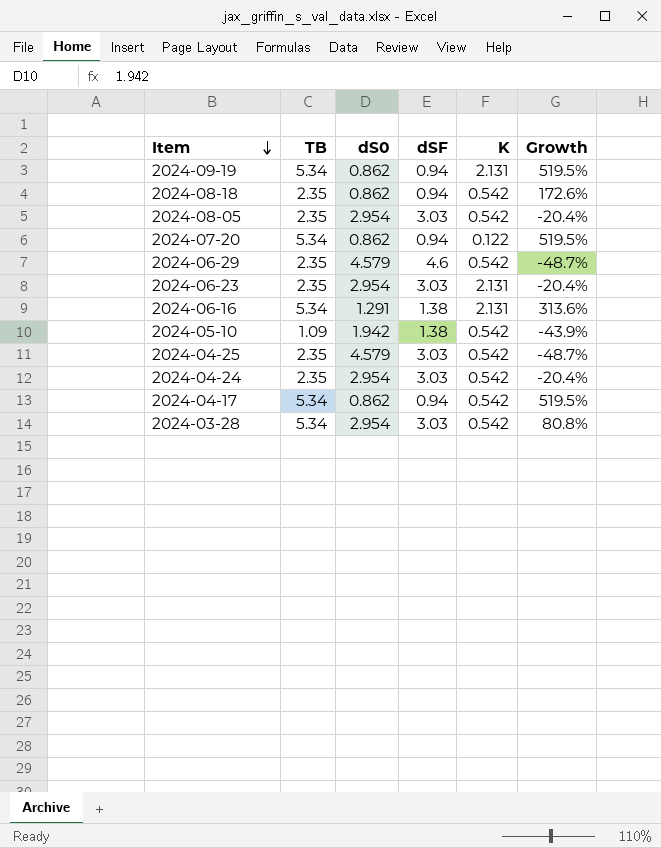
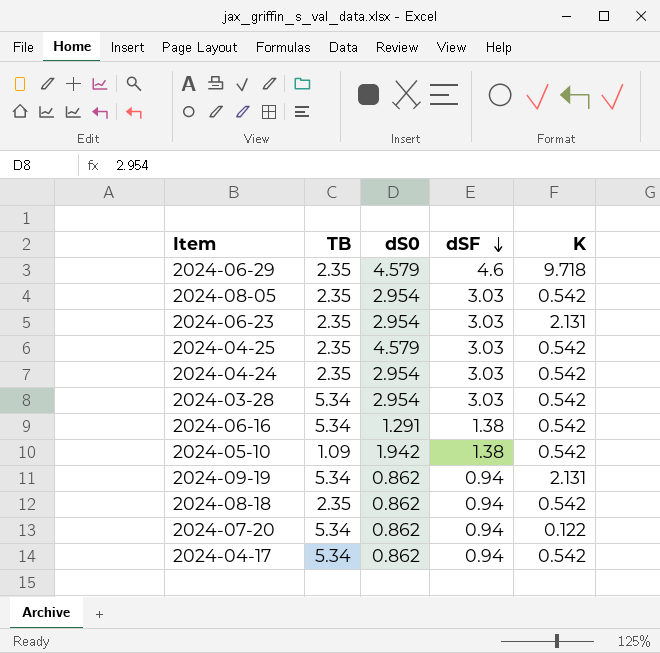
row order: Item descending -> dSF descending
column Growth | formula: ([TB] - [dS0]) / [dS0] -> none
2024-06-29 | K: 0.542 -> 9.718
2024-06-16 | K: 2.131 -> 0.542

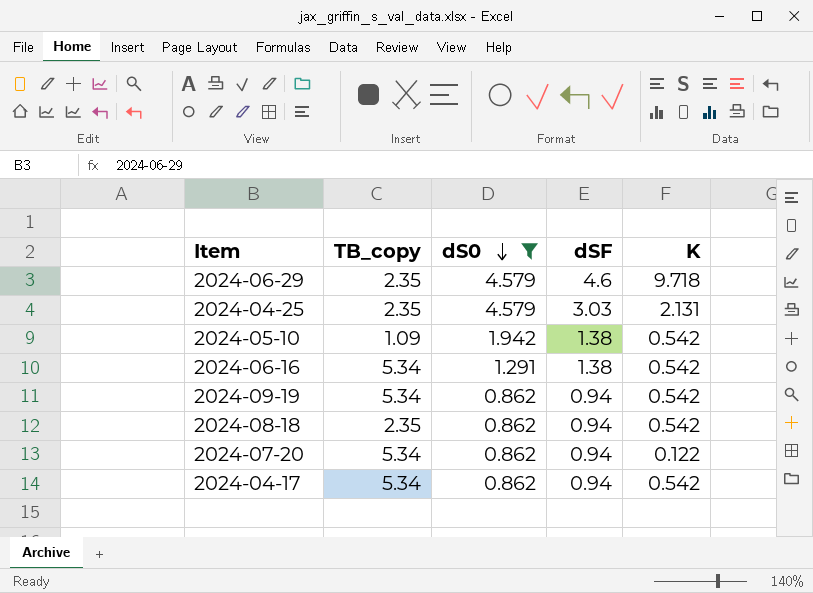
filter: none -> dS0 != 2.954
row order: dSF descending -> dS0 descending
column name: TB -> TB_copy
2024-04-25 | K: 0.542 -> 2.131
2024-09-19 | K: 2.131 -> 0.542

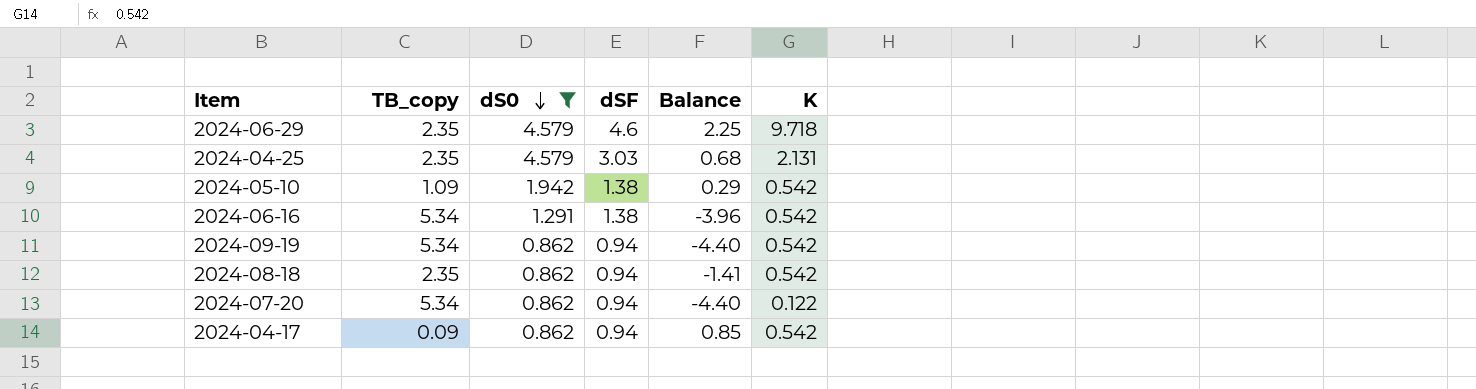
column Balance | formula: none -> [dSF] - [TB_copy]
2024-04-17 | TB_copy: 5.34 -> 0.09

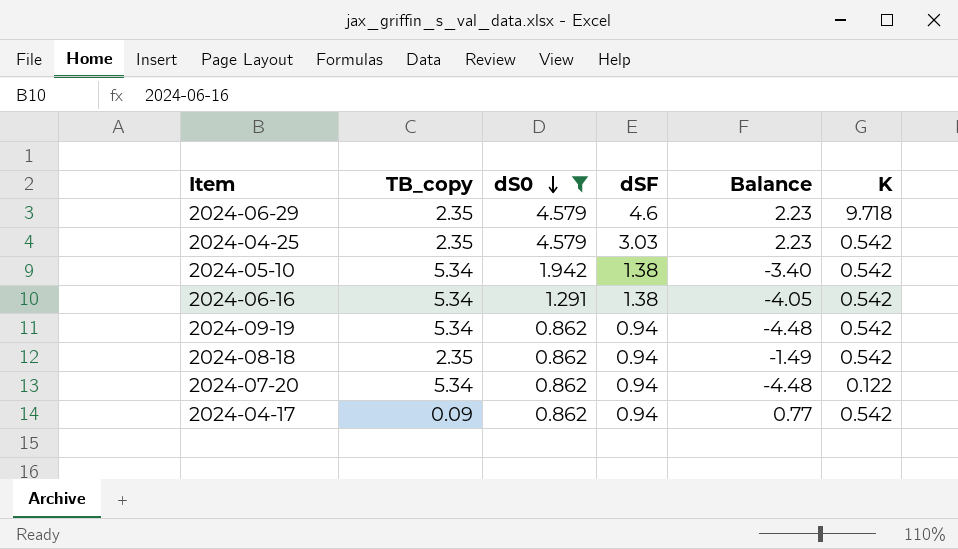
column Balance | formula: [dSF] - [TB_copy] -> [dS0] - [TB_copy]
2024-04-25 | K: 2.131 -> 0.542
2024-05-10 | TB_copy: 1.09 -> 5.34

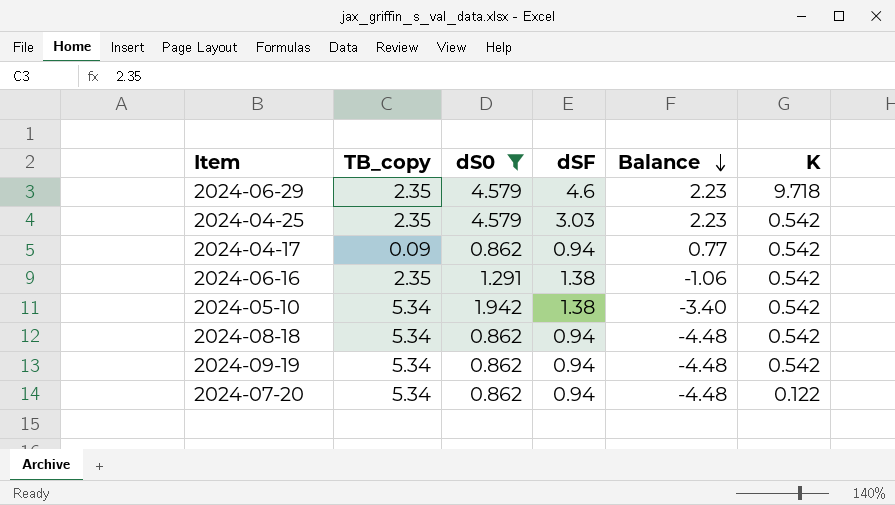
row order: dS0 descending -> Balance descending
2024-06-16 | TB_copy: 5.34 -> 2.35
2024-06-16 | Balance: -4.05 -> -1.06
2024-08-18 | TB_copy: 2.35 -> 5.34
2024-08-18 | Balance: -1.49 -> -4.48

